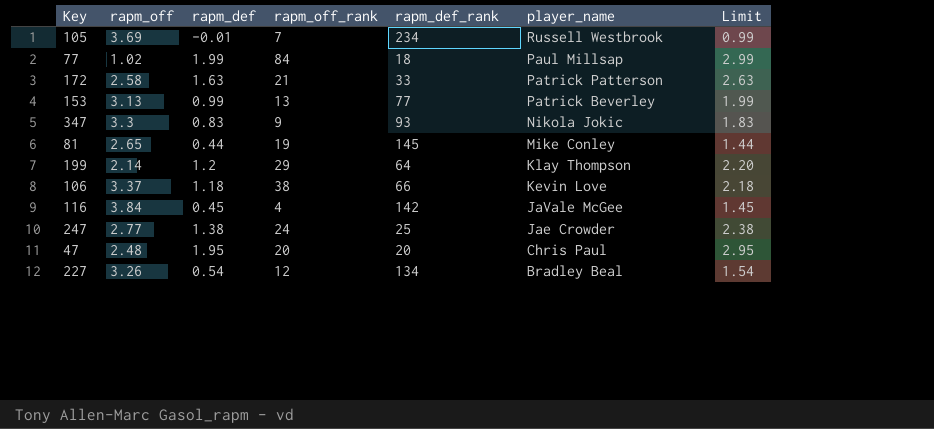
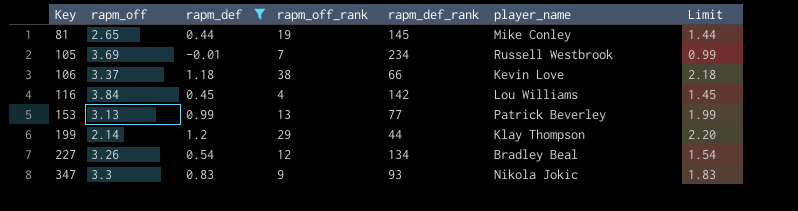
filter: none -> rapm_def <= 1.2
row order: player_name descending -> Key ascending
116 | player_name: JaVale McGee -> Lou Williams
199 | rapm_def_rank: 64 -> 44

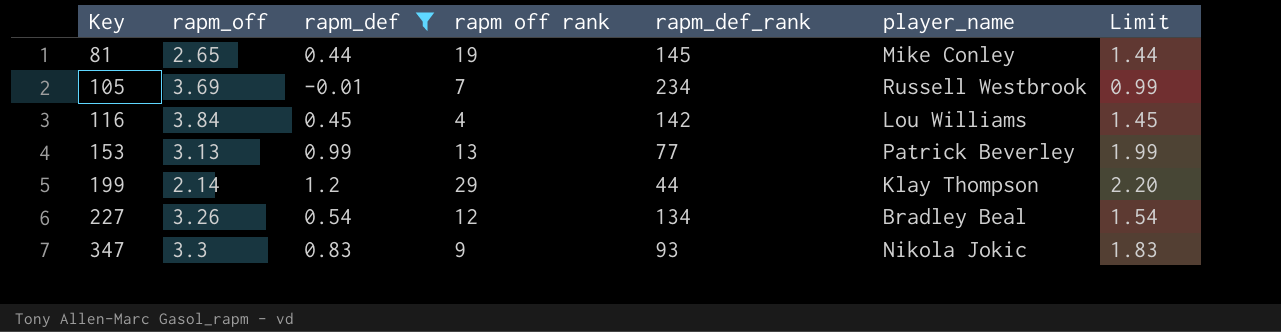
column name: rapm_off_rank -> rapm off rank
row 106: 3.37 | 1.18 | 38 | 66 | Kevin Love | 2.18 -> none

